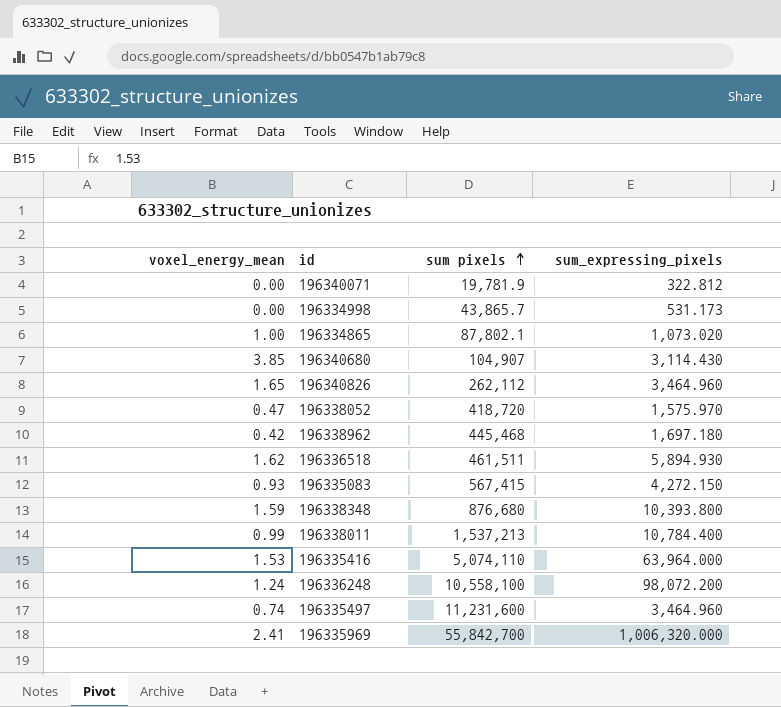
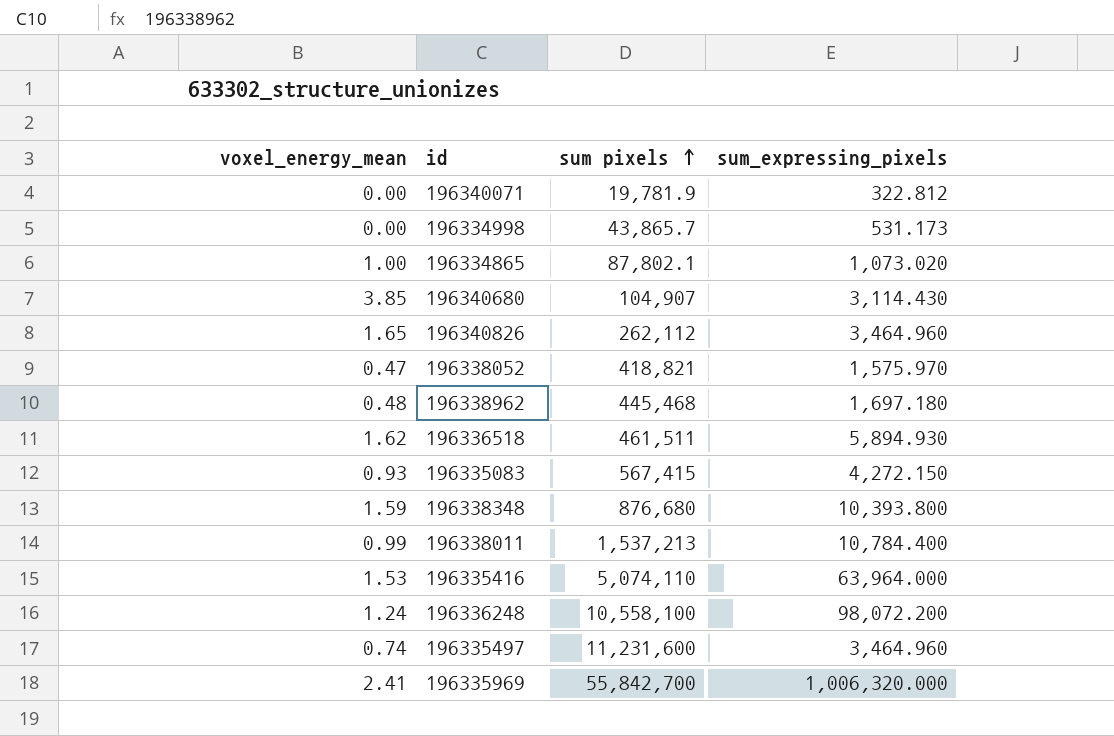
196338052 | sum pixels: 418,720 -> 418,821
196338962 | voxel_energy_mean: 0.42 -> 0.48

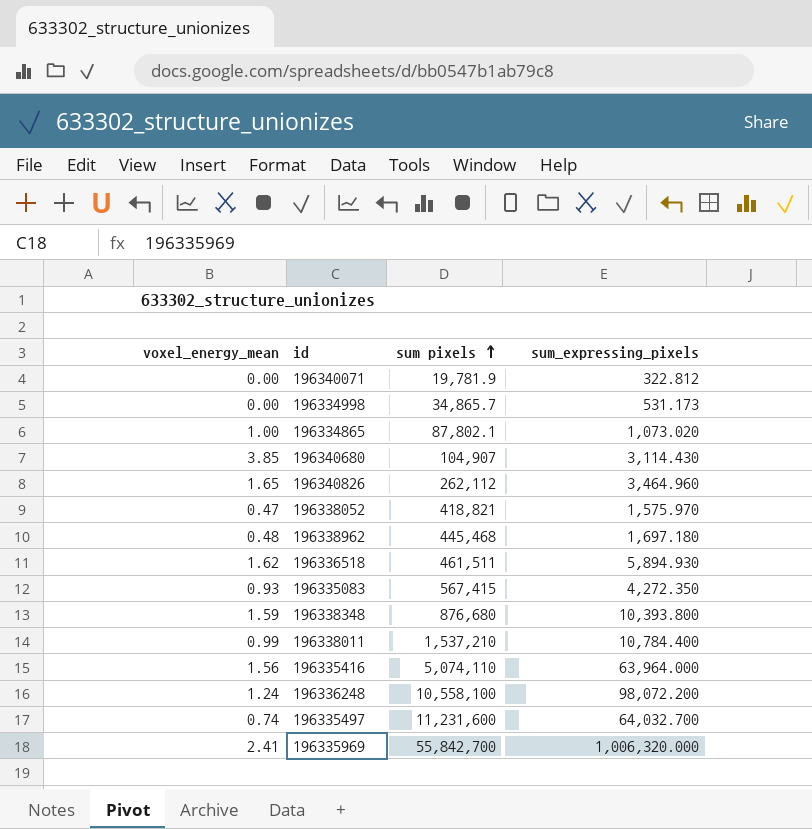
196334998 | sum pixels: 43,865.7 -> 34,865.7
196335083 | sum_expressing_pixels: 4,272.150 -> 4,272.350
196338011 | sum pixels: 1,537,213 -> 1,537,210
196335416 | voxel_energy_mean: 1.53 -> 1.56
196335497 | sum_expressing_pixels: 3,464.960 -> 64,032.700

